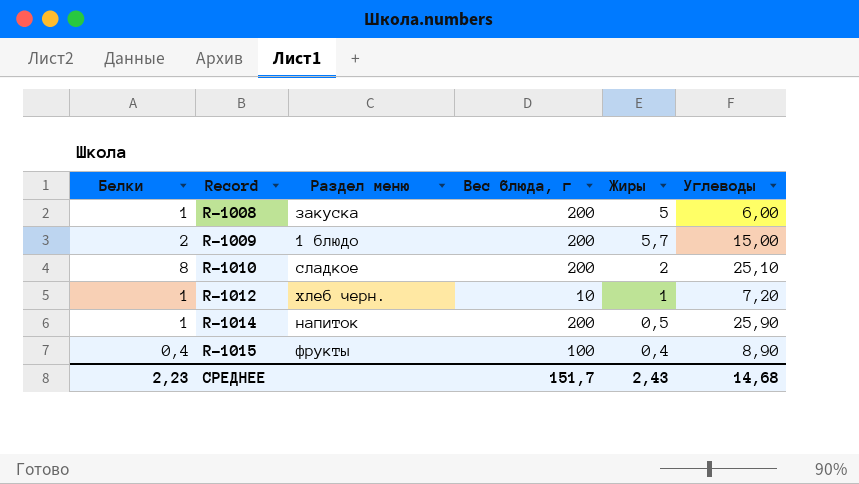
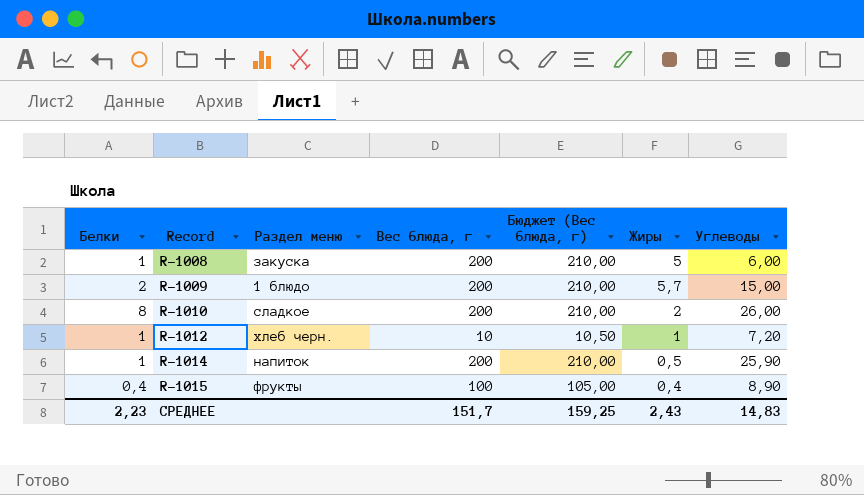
column Бюджет (Вес блюда, г) | formula: none -> [Вес блюда, г] * 1,05
R-1010 | Углеводы: 25,10 -> 26,00
СРЕДНЕЕ | Углеводы: 14,68 -> 14,83

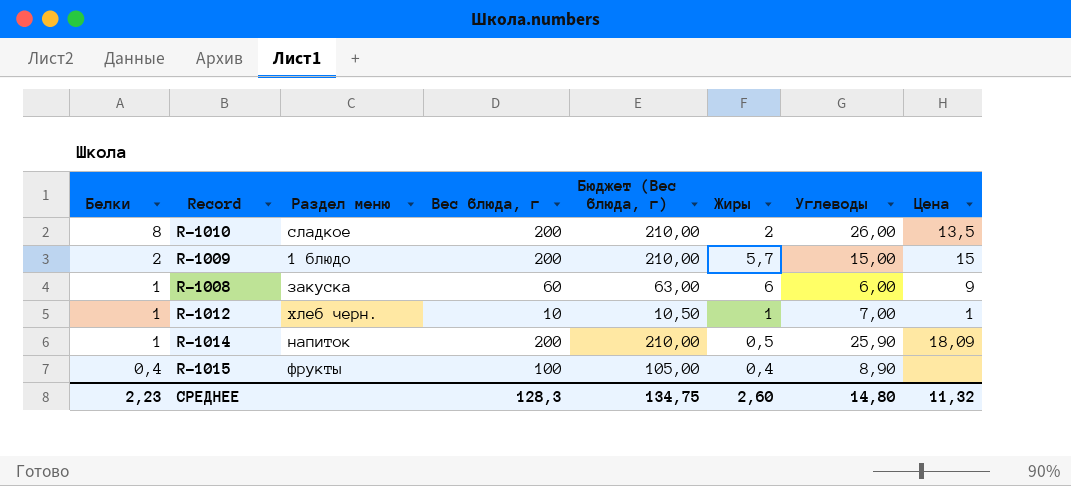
row order: Record ascending -> Белки descending
column Цена | position: none -> 8
R-1008 | Вес блюда, г: 200 -> 60
R-1008 | Бюджет (Вес блюда, г): 210,00 -> 63,00
R-1008 | Жиры: 5 -> 6
R-1012 | Углеводы: 7,20 -> 7,00
СРЕДНЕЕ | Вес блюда, г: 151,7 -> 128,3
СРЕДНЕЕ | Бюджет (Вес блюда, г): 159,25 -> 134,75
СРЕДНЕЕ | Жиры: 2,43 -> 2,60
СРЕДНЕЕ | Углеводы: 14,83 -> 14,80

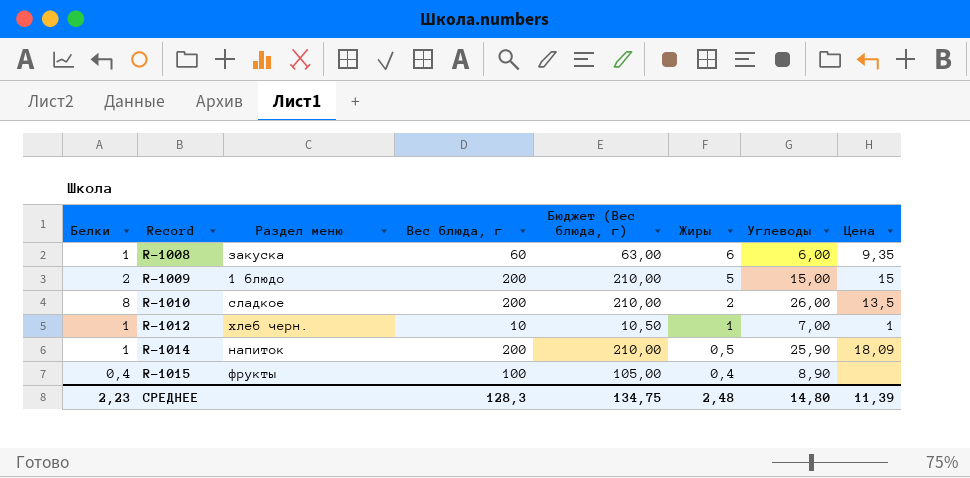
row order: Белки descending -> Record ascending
R-1008 | Цена: 9 -> 9,35
R-1009 | Жиры: 5,7 -> 5
СРЕДНЕЕ | Жиры: 2,60 -> 2,48
СРЕДНЕЕ | Цена: 11,32 -> 11,39

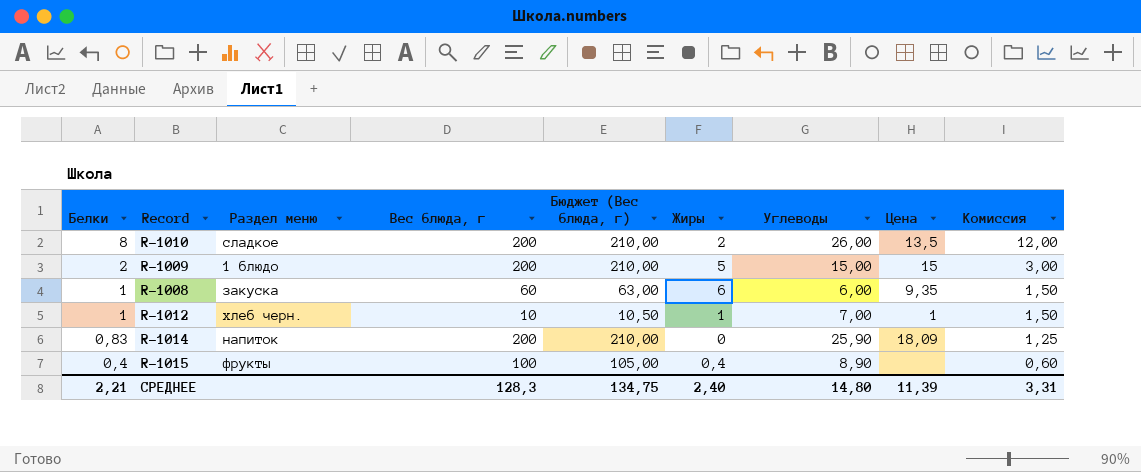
row order: Record ascending -> Белки descending
column Комиссия | formula: none -> [Белки] * 1,5
R-1014 | Белки: 1 -> 0,83
R-1014 | Жиры: 0,5 -> 0
СРЕДНЕЕ | Белки: 2,23 -> 2,21
СРЕДНЕЕ | Жиры: 2,48 -> 2,40

